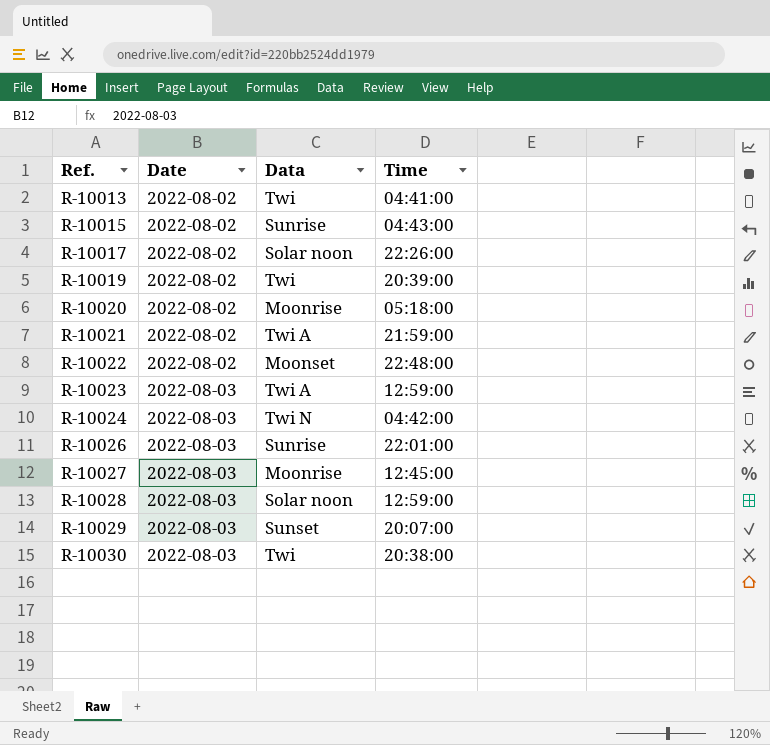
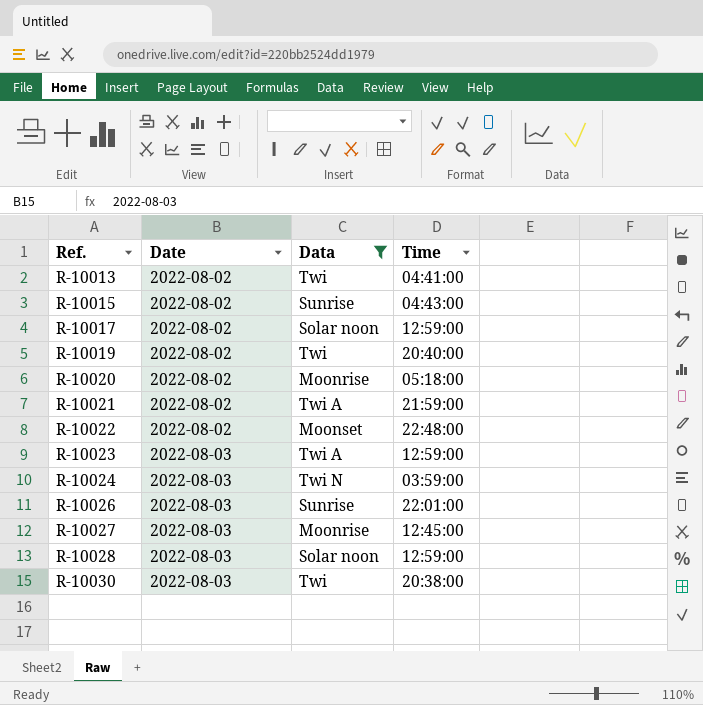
filter: none -> Data != Sunset
R-10017 | Time: 22:26:00 -> 12:59:00
R-10019 | Time: 20:39:00 -> 20:40:00
R-10024 | Time: 04:42:00 -> 03:59:00

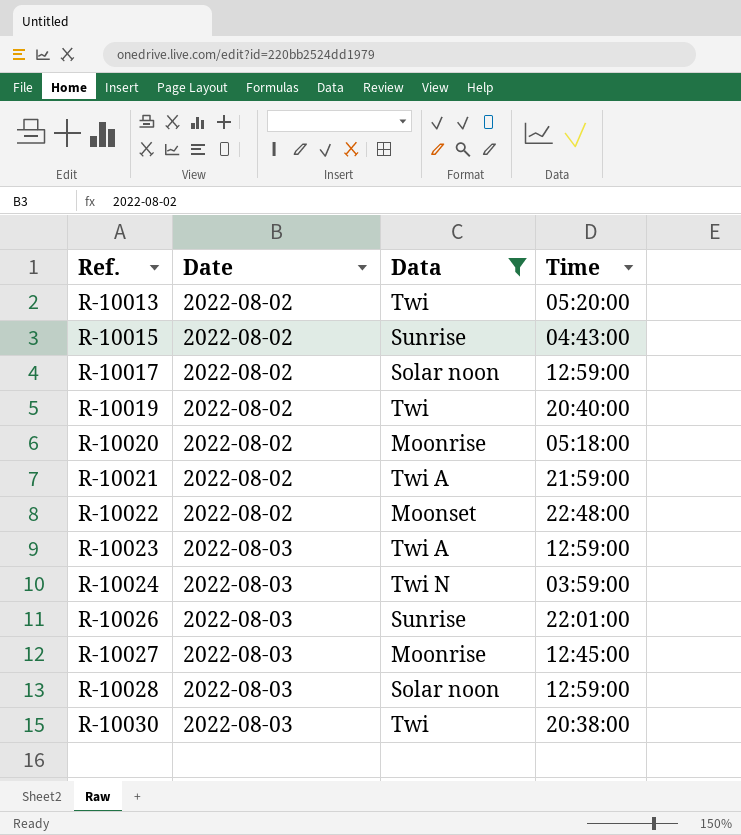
R-10013 | Time: 04:41:00 -> 05:20:00

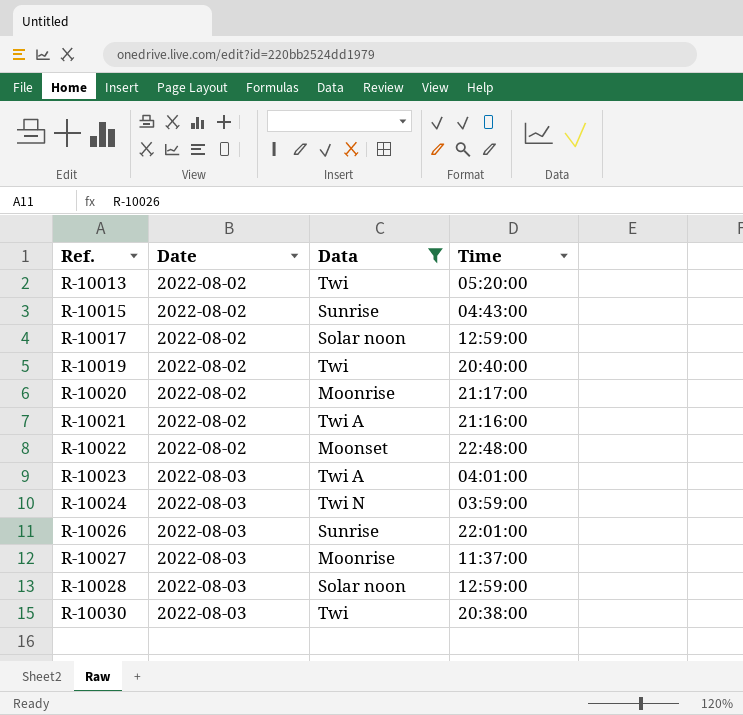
R-10020 | Time: 05:18:00 -> 21:17:00
R-10021 | Time: 21:59:00 -> 21:16:00
R-10023 | Time: 12:59:00 -> 04:01:00
R-10027 | Time: 12:45:00 -> 11:37:00

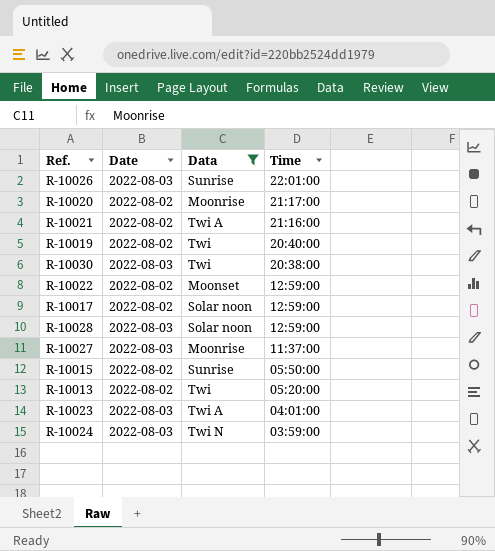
row order: Ref. ascending -> Time descending
R-10022 | Time: 22:48:00 -> 12:59:00
R-10015 | Time: 04:43:00 -> 05:50:00

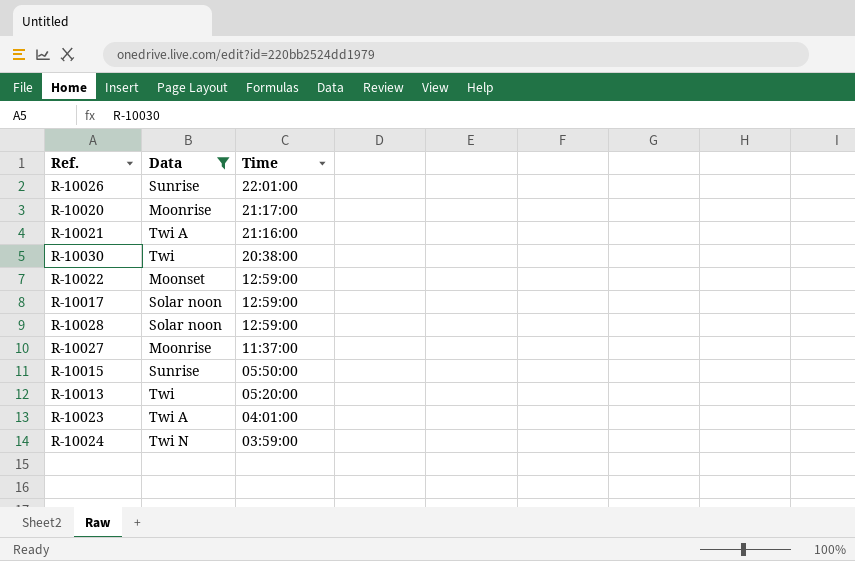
column Date | position: 2 -> none
row R-10019: 2022-08-02 | Twi | 20:40:00 -> none

